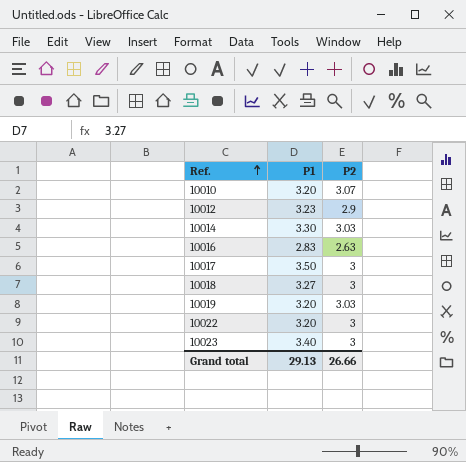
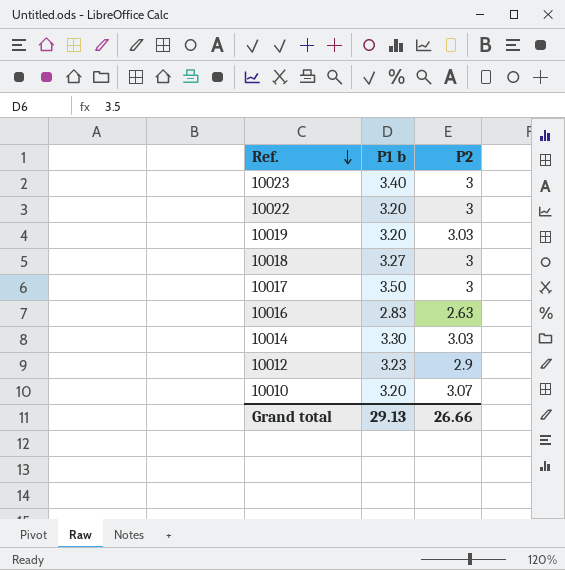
row order: Ref. ascending -> Ref. descending
column name: P1 -> P1 b

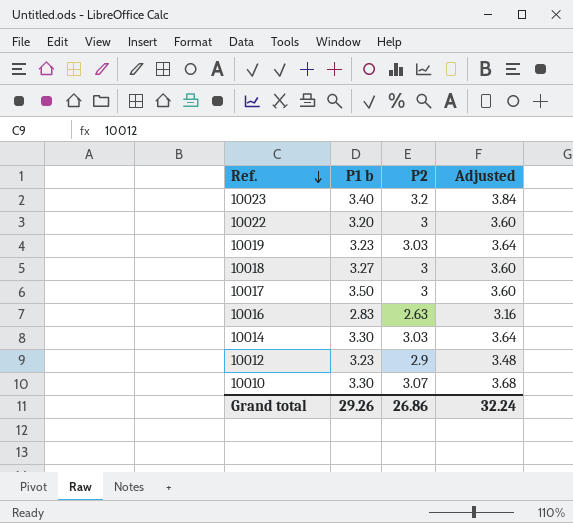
column Adjusted | formula: none -> [P2] * 1.2
10023 | P2: 3 -> 3.2
10019 | P1 b: 3.20 -> 3.23
10010 | P1 b: 3.20 -> 3.30
Grand total | P1 b: 29.13 -> 29.26
Grand total | P2: 26.66 -> 26.86

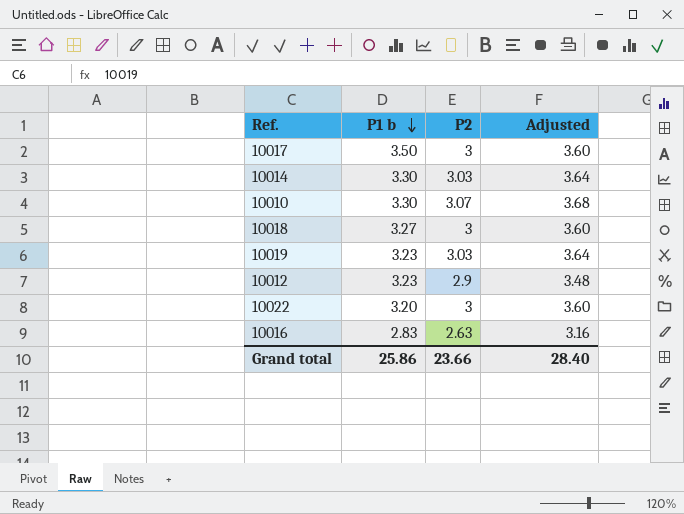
row order: Ref. descending -> P1 b descending
row 10023: 3.40 | 3.2 | 3.84 -> none
Grand total | P1 b: 29.26 -> 25.86
Grand total | P2: 26.86 -> 23.66
Grand total | Adjusted: 32.24 -> 28.40

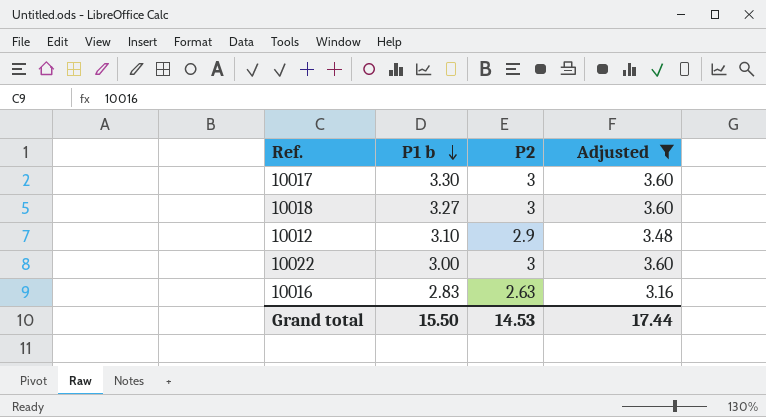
filter: none -> Adjusted <= 3.60
10017 | P1 b: 3.50 -> 3.30
10012 | P1 b: 3.23 -> 3.10
10022 | P1 b: 3.20 -> 3.00
Grand total | P1 b: 25.86 -> 15.50
Grand total | P2: 23.66 -> 14.53
Grand total | Adjusted: 28.40 -> 17.44

